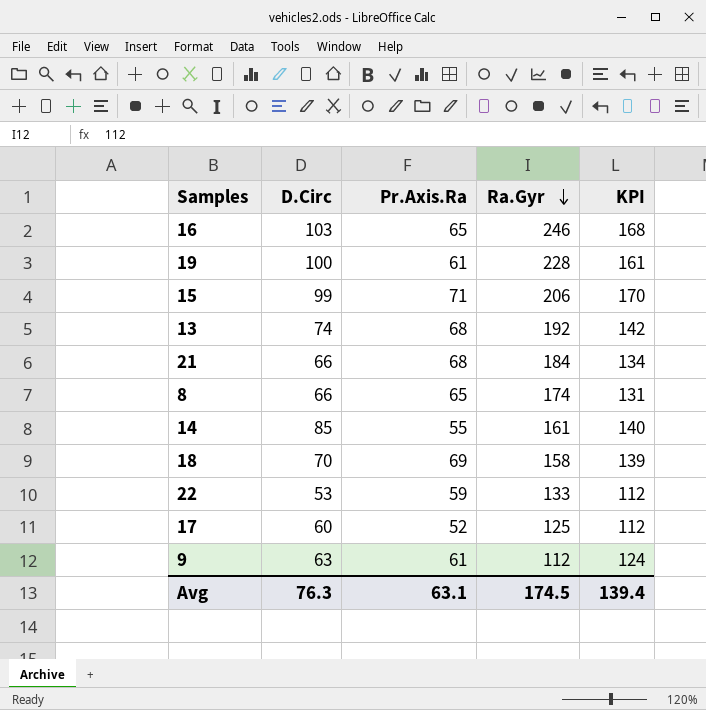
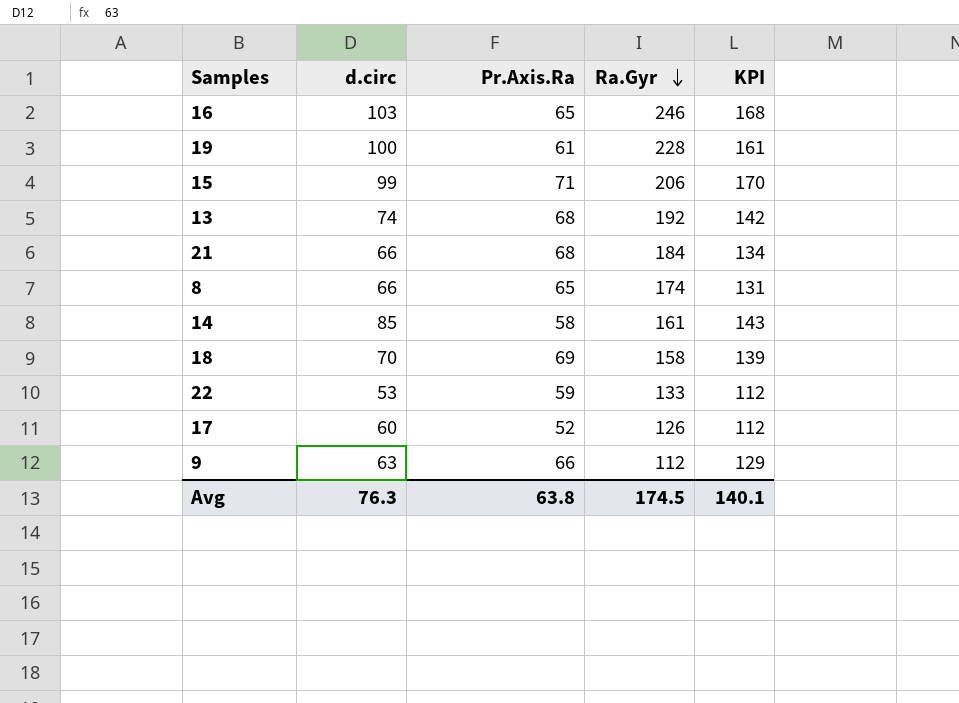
column name: D.Circ -> d.circ
14 | Pr.Axis.Ra: 55 -> 58
14 | KPI: 140 -> 143
17 | Ra.Gyr: 125 -> 126
9 | Pr.Axis.Ra: 61 -> 66
9 | KPI: 124 -> 129
Avg | Pr.Axis.Ra: 63.1 -> 63.8
Avg | KPI: 139.4 -> 140.1

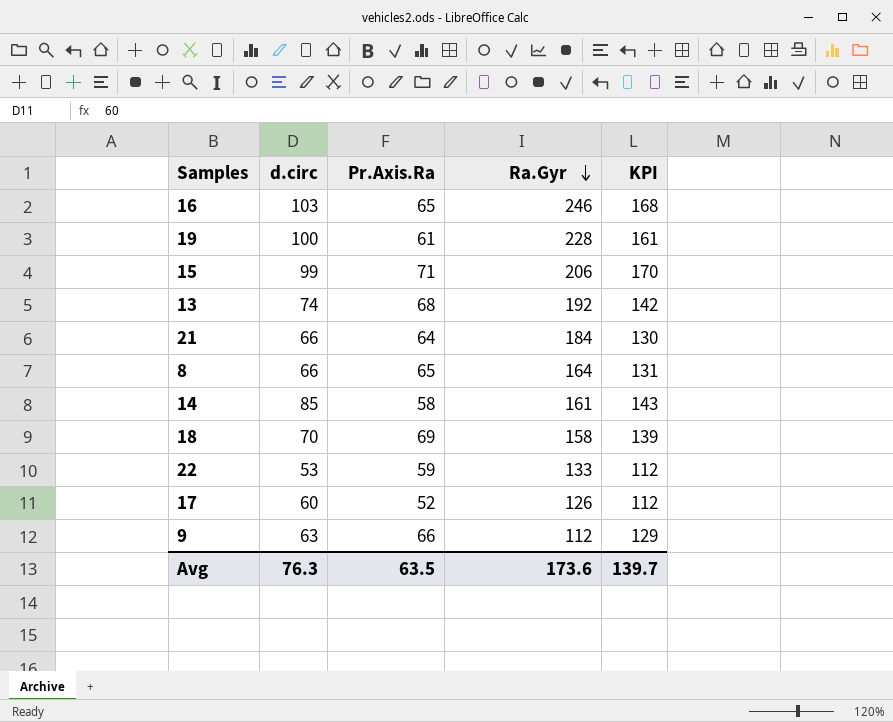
21 | Pr.Axis.Ra: 68 -> 64
21 | KPI: 134 -> 130
8 | Ra.Gyr: 174 -> 164
Avg | Pr.Axis.Ra: 63.8 -> 63.5
Avg | Ra.Gyr: 174.5 -> 173.6
Avg | KPI: 140.1 -> 139.7

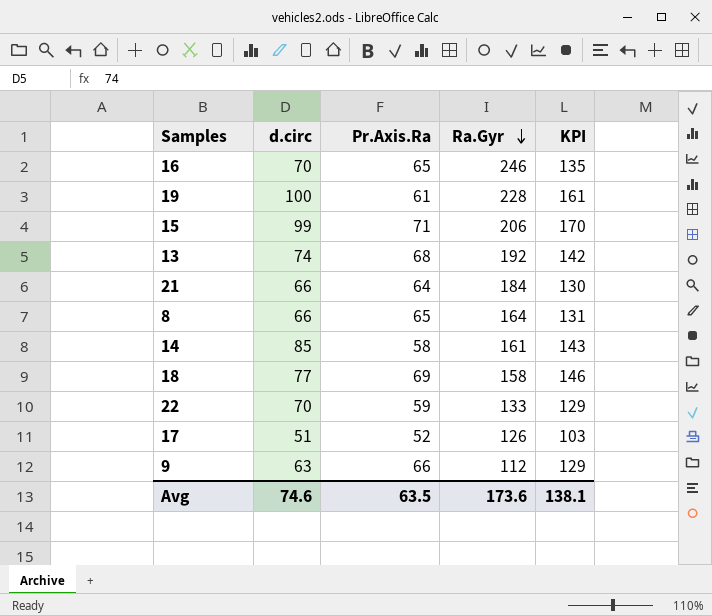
16 | d.circ: 103 -> 70
16 | KPI: 168 -> 135
18 | d.circ: 70 -> 77
18 | KPI: 139 -> 146
22 | d.circ: 53 -> 70
22 | KPI: 112 -> 129
17 | d.circ: 60 -> 51
17 | KPI: 112 -> 103
Avg | d.circ: 76.3 -> 74.6
Avg | KPI: 139.7 -> 138.1

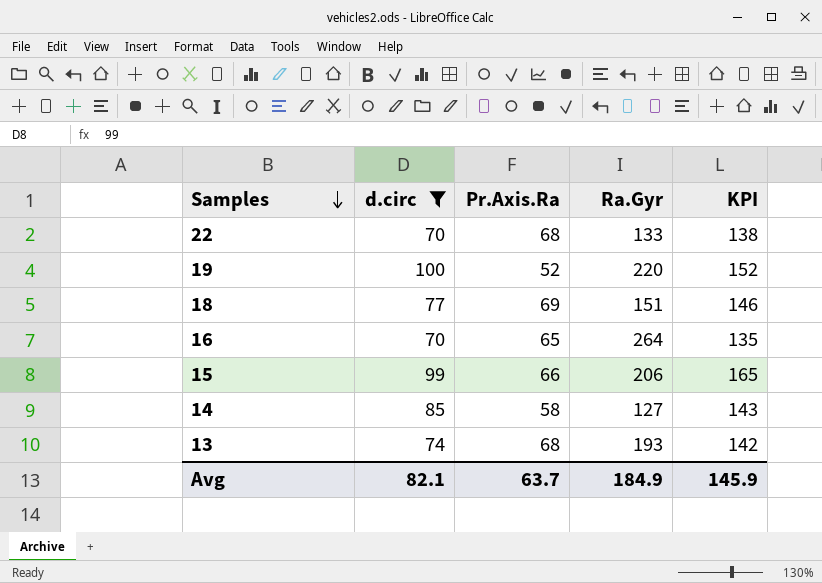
filter: none -> d.circ >= 70
row order: Ra.Gyr descending -> Samples descending
22 | Pr.Axis.Ra: 59 -> 68
22 | KPI: 129 -> 138
19 | Pr.Axis.Ra: 61 -> 52
19 | Ra.Gyr: 228 -> 220
19 | KPI: 161 -> 152
18 | Ra.Gyr: 158 -> 151
16 | Ra.Gyr: 246 -> 264
15 | Pr.Axis.Ra: 71 -> 66
15 | KPI: 170 -> 165
14 | Ra.Gyr: 161 -> 127
13 | Ra.Gyr: 192 -> 193
Avg | d.circ: 74.6 -> 82.1
Avg | Pr.Axis.Ra: 63.5 -> 63.7
Avg | Ra.Gyr: 173.6 -> 184.9
Avg | KPI: 138.1 -> 145.9

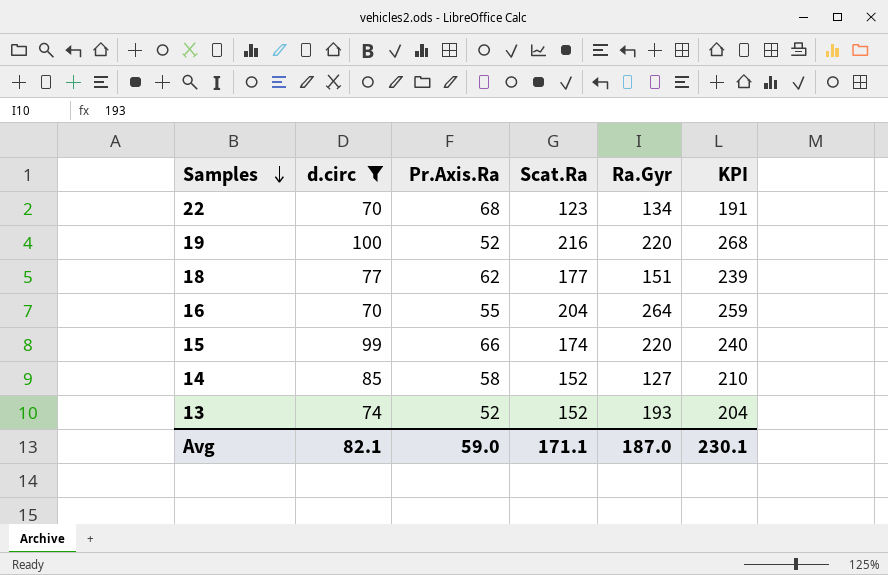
column Scat.Ra | position: none -> 4
column KPI | formula: [d.circ] + [Pr.Axis.Ra] -> [Pr.Axis.Ra] + [Scat.Ra]
22 | Ra.Gyr: 133 -> 134
18 | Pr.Axis.Ra: 69 -> 62
16 | Pr.Axis.Ra: 65 -> 55
15 | Ra.Gyr: 206 -> 220
13 | Pr.Axis.Ra: 68 -> 52
Avg | Pr.Axis.Ra: 63.7 -> 59.0
Avg | Ra.Gyr: 184.9 -> 187.0
Avg | KPI: 145.9 -> 230.1

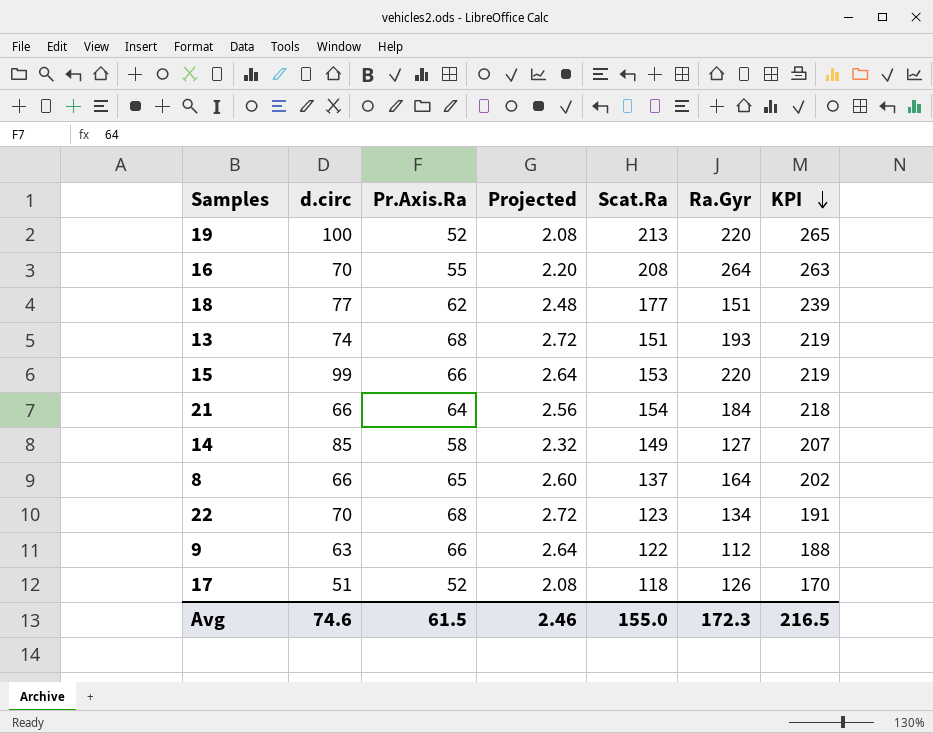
filter: d.circ >= 70 -> none
row order: Samples descending -> KPI descending
column Projected | formula: none -> [Pr.Axis.Ra] * 0.04
19 | Scat.Ra: 216 -> 213
19 | KPI: 268 -> 265
16 | Scat.Ra: 204 -> 208
16 | KPI: 259 -> 263
13 | Pr.Axis.Ra: 52 -> 68
13 | Scat.Ra: 152 -> 151
13 | KPI: 204 -> 219
15 | Scat.Ra: 174 -> 153
15 | KPI: 240 -> 219
14 | Scat.Ra: 152 -> 149
14 | KPI: 210 -> 207
Avg | d.circ: 82.1 -> 74.6
Avg | Pr.Axis.Ra: 59.0 -> 61.5
Avg | Scat.Ra: 171.1 -> 155.0
Avg | Ra.Gyr: 187.0 -> 172.3
Avg | KPI: 230.1 -> 216.5

